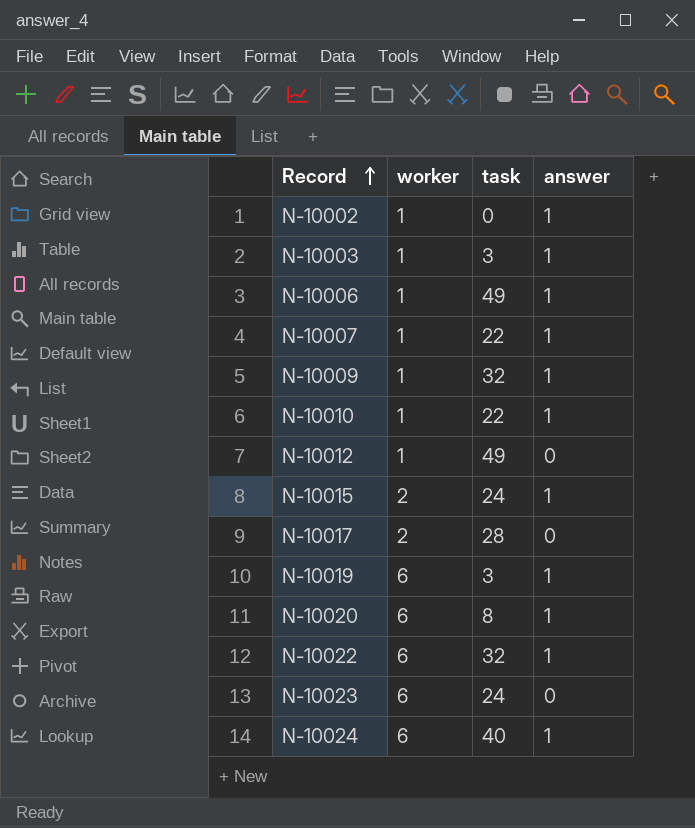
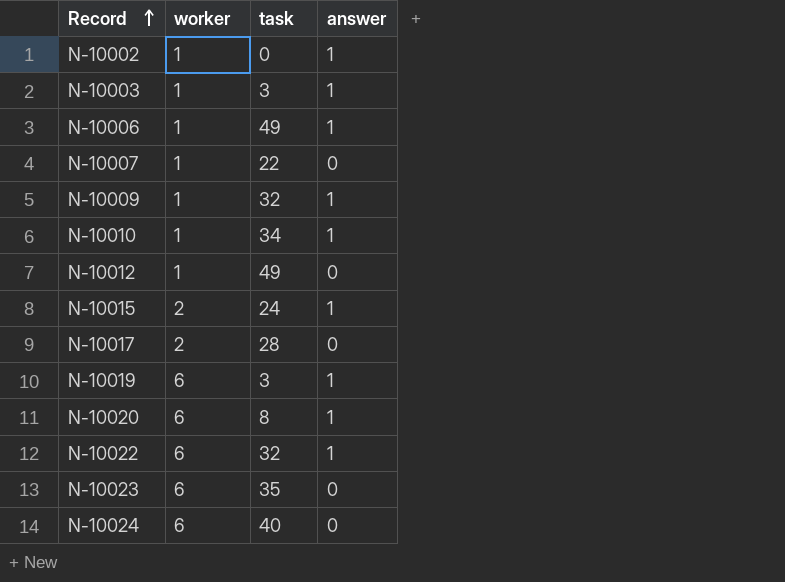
N-10007 | answer: 1 -> 0
N-10010 | task: 22 -> 34
N-10023 | task: 24 -> 35
N-10024 | answer: 1 -> 0

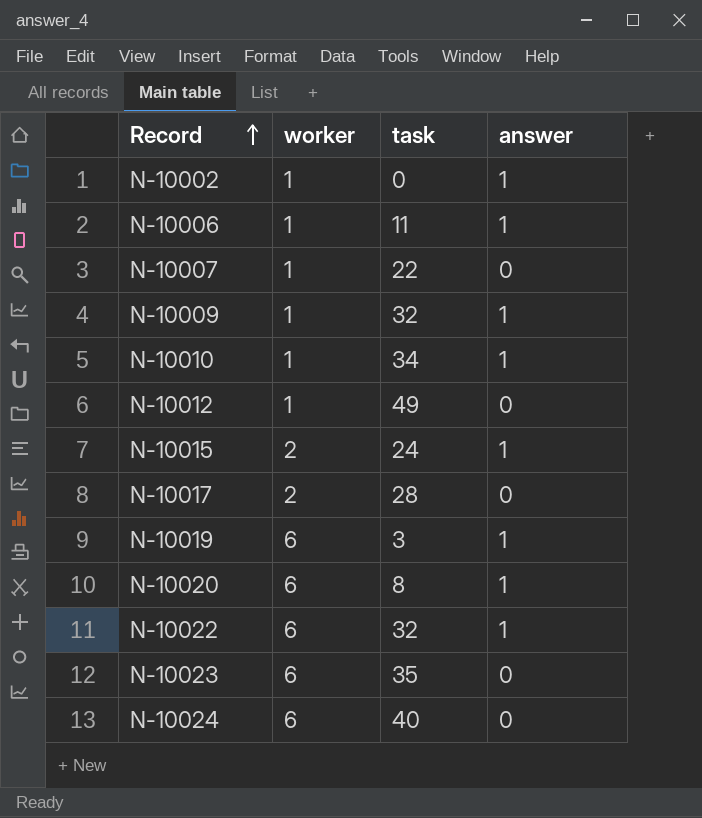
row N-10003: 1 | 3 | 1 -> none
N-10006 | task: 49 -> 11

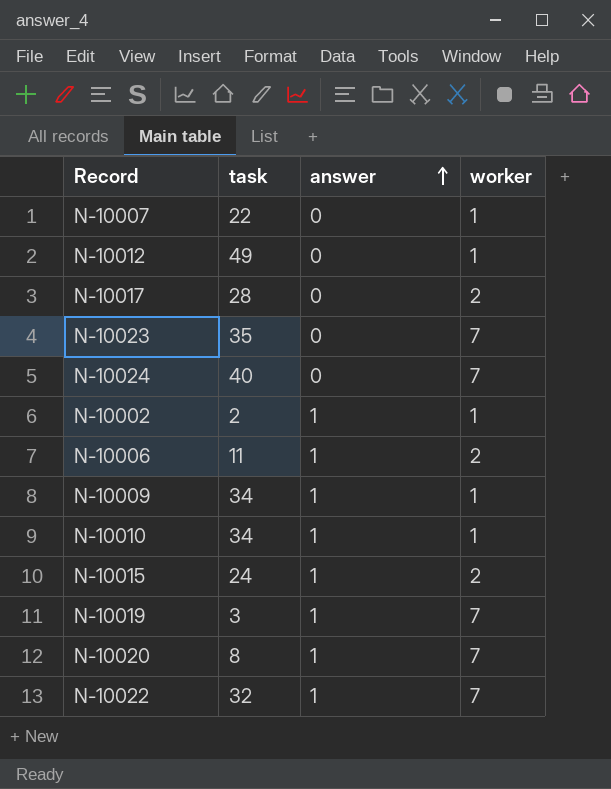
row order: Record ascending -> answer ascending
column worker | position: 2 -> 4
N-10023 | worker: 6 -> 7
N-10024 | worker: 6 -> 7
N-10002 | task: 0 -> 2
N-10006 | worker: 1 -> 2
N-10009 | task: 32 -> 34
N-10019 | worker: 6 -> 7
N-10020 | worker: 6 -> 7
N-10022 | worker: 6 -> 7

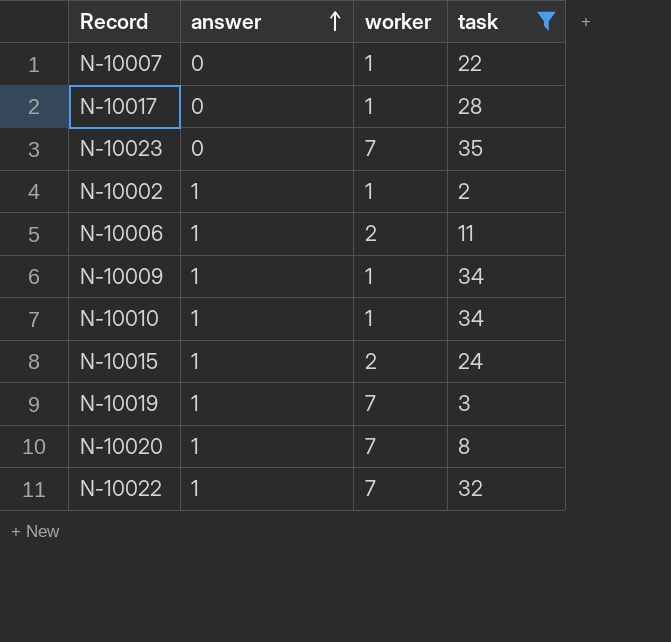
filter: none -> task <= 35
column task | position: 2 -> 4
N-10017 | worker: 2 -> 1

